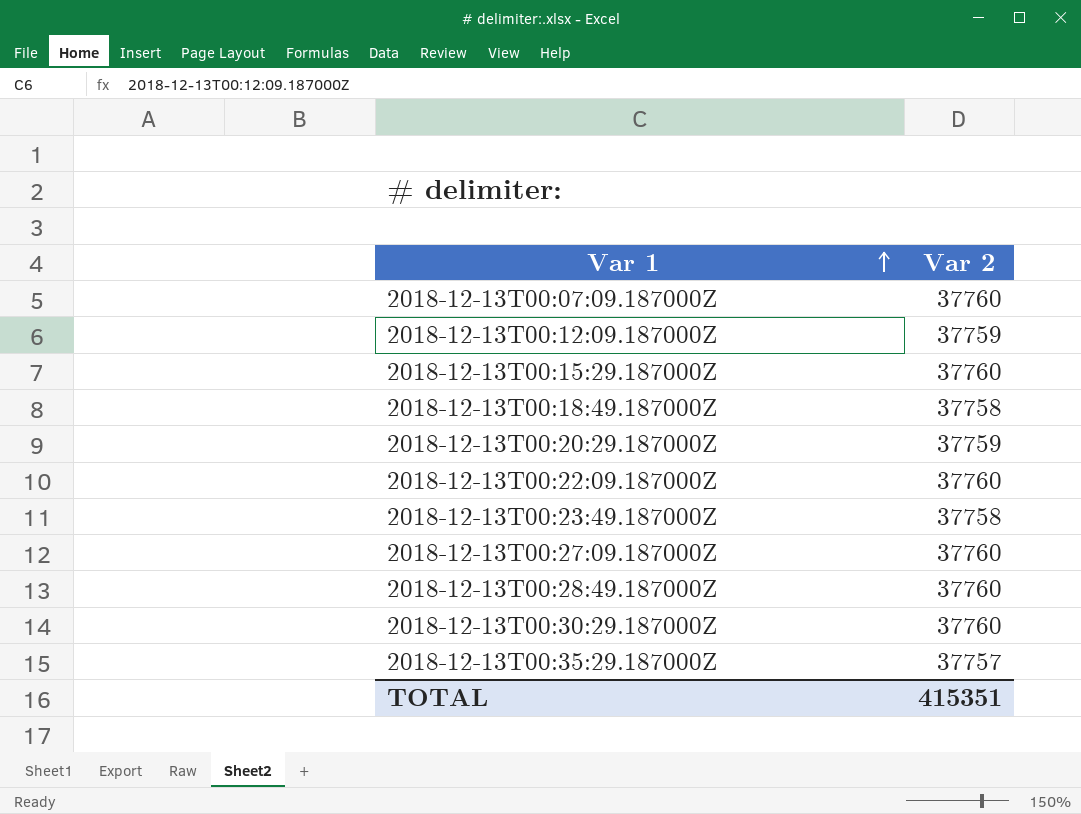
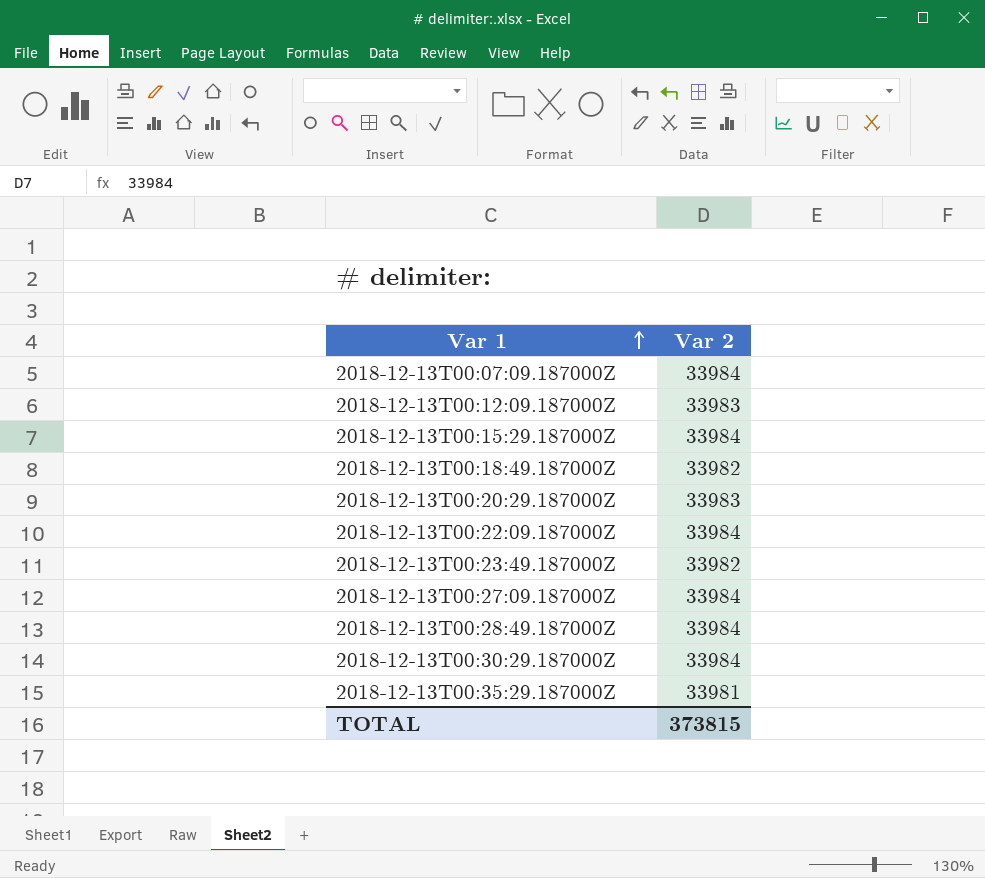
2018-12-13T00:07:09.187000Z | Var 2: 37760 -> 33984
2018-12-13T00:12:09.187000Z | Var 2: 37759 -> 33983
2018-12-13T00:15:29.187000Z | Var 2: 37760 -> 33984
2018-12-13T00:18:49.187000Z | Var 2: 37758 -> 33982
2018-12-13T00:20:29.187000Z | Var 2: 37759 -> 33983
2018-12-13T00:22:09.187000Z | Var 2: 37760 -> 33984
2018-12-13T00:23:49.187000Z | Var 2: 37758 -> 33982
2018-12-13T00:27:09.187000Z | Var 2: 37760 -> 33984
2018-12-13T00:28:49.187000Z | Var 2: 37760 -> 33984
2018-12-13T00:30:29.187000Z | Var 2: 37760 -> 33984
2018-12-13T00:35:29.187000Z | Var 2: 37757 -> 33981
TOTAL | Var 2: 415351 -> 373815

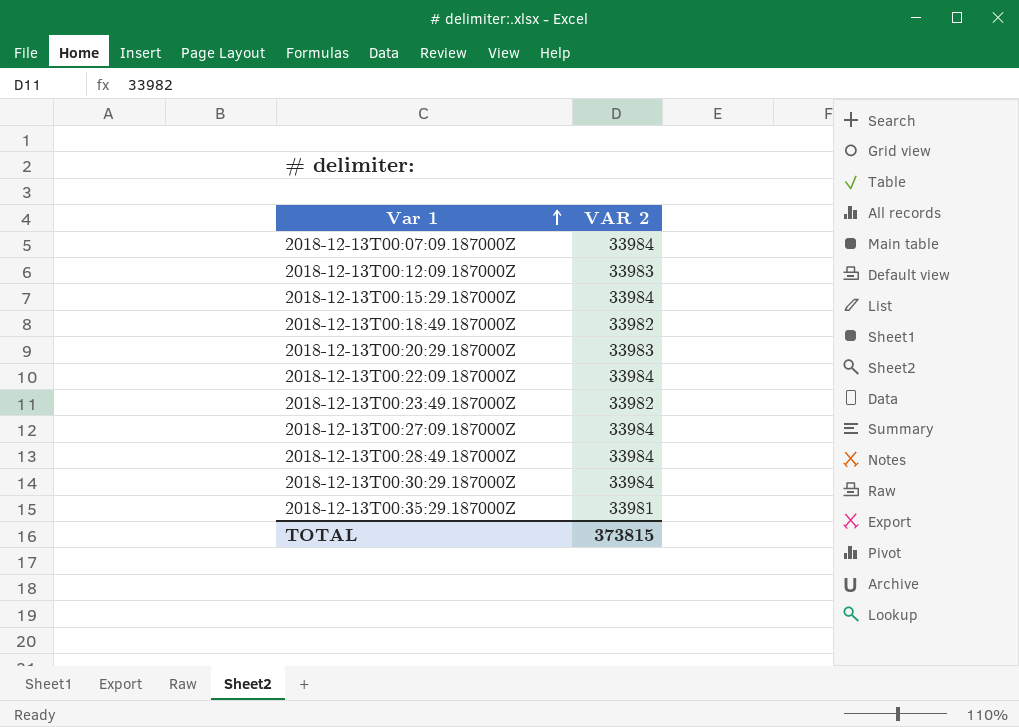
column name: Var 2 -> VAR 2

